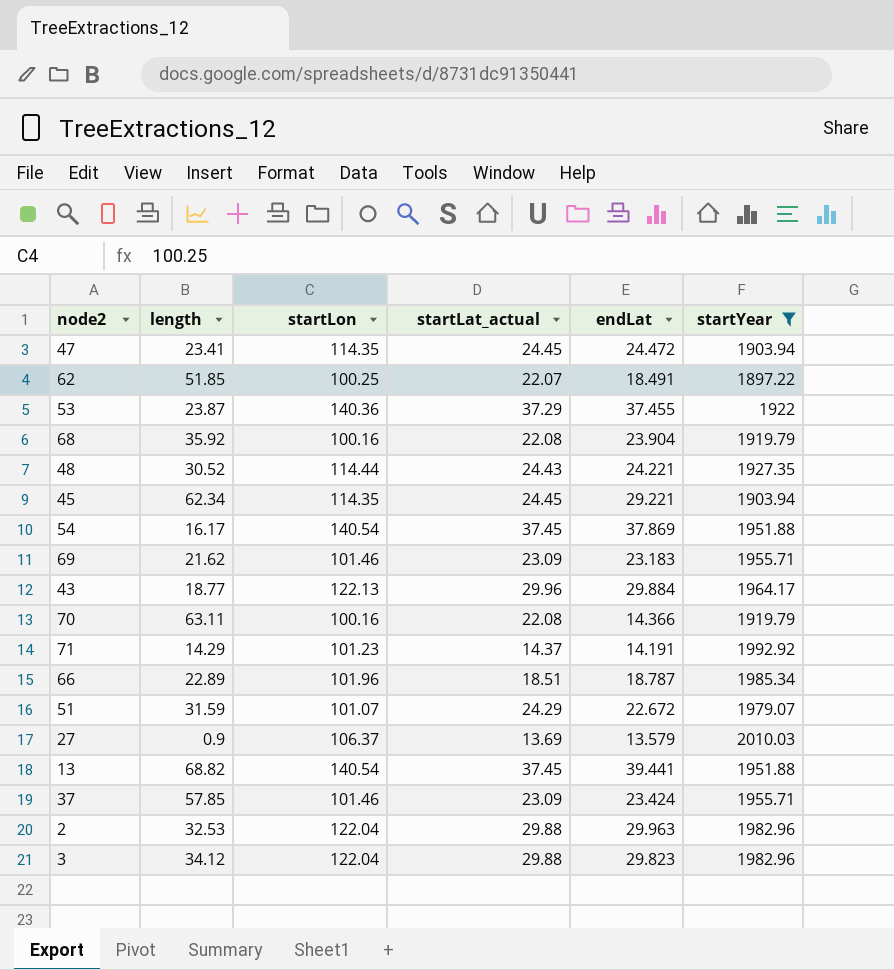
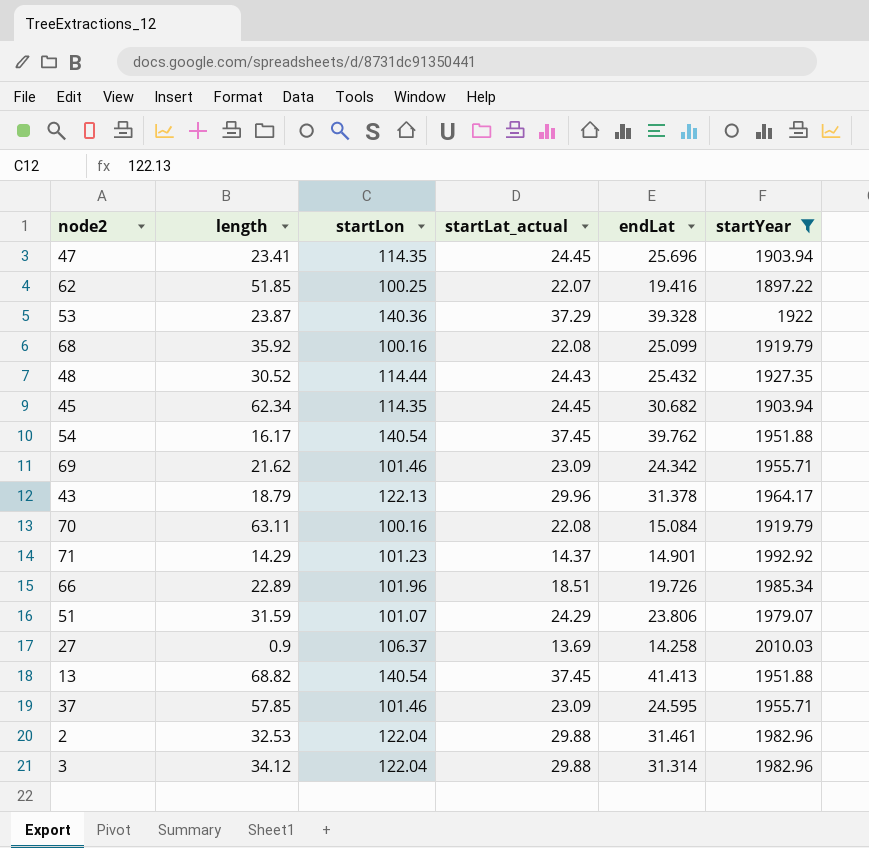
47 | endLat: 24.472 -> 25.696
62 | endLat: 18.491 -> 19.416
53 | endLat: 37.455 -> 39.328
68 | endLat: 23.904 -> 25.099
48 | endLat: 24.221 -> 25.432
45 | endLat: 29.221 -> 30.682
54 | endLat: 37.869 -> 39.762
69 | endLat: 23.183 -> 24.342
43 | length: 18.77 -> 18.79
43 | endLat: 29.884 -> 31.378
70 | endLat: 14.366 -> 15.084
71 | endLat: 14.191 -> 14.901
66 | endLat: 18.787 -> 19.726
51 | endLat: 22.672 -> 23.806
27 | endLat: 13.579 -> 14.258
13 | endLat: 39.441 -> 41.413
37 | endLat: 23.424 -> 24.595
2 | endLat: 29.963 -> 31.461
3 | endLat: 29.823 -> 31.314

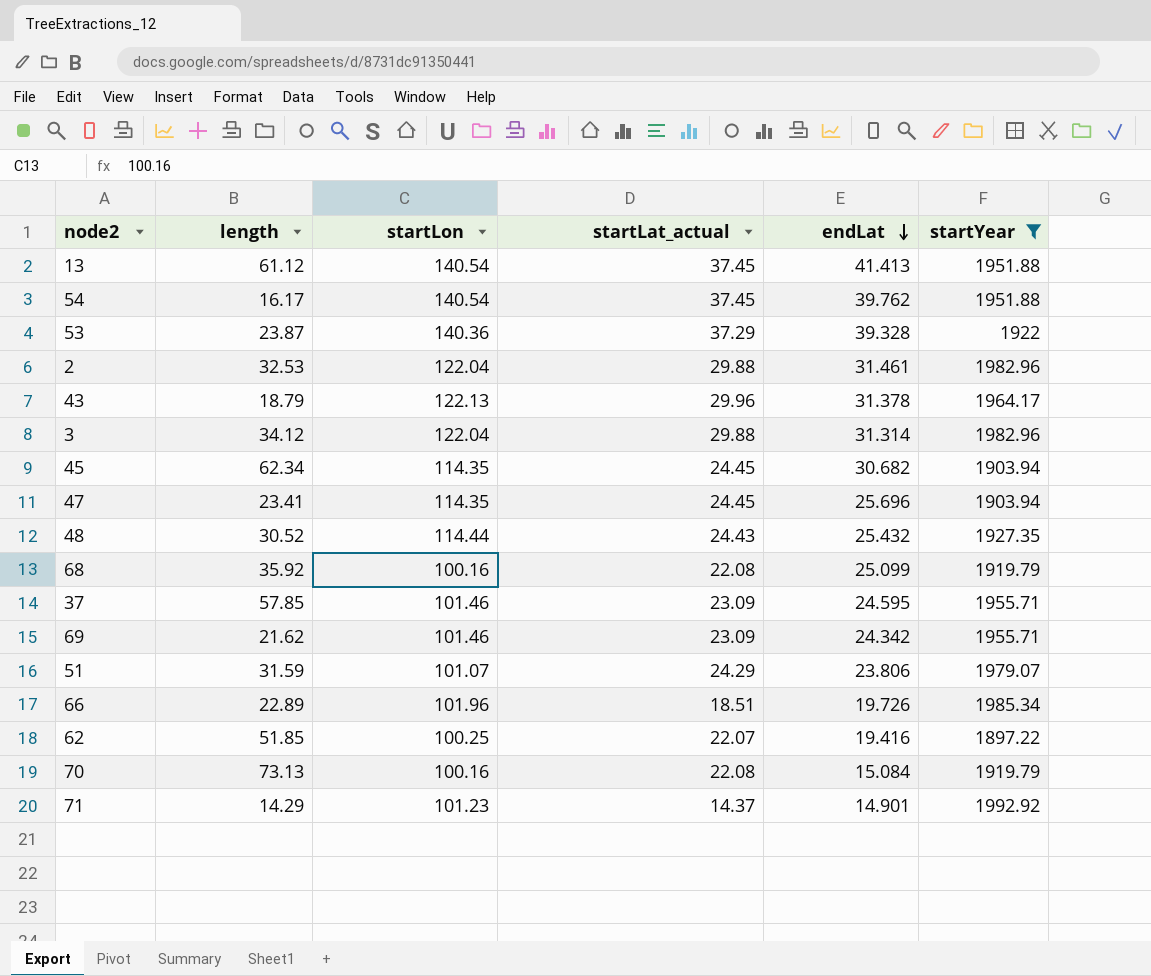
row order: none -> endLat descending
row 27: 0.9 | 106.37 | 13.69 | 14.258 | 2010.03 -> none
13 | length: 68.82 -> 61.12
70 | length: 63.11 -> 73.13

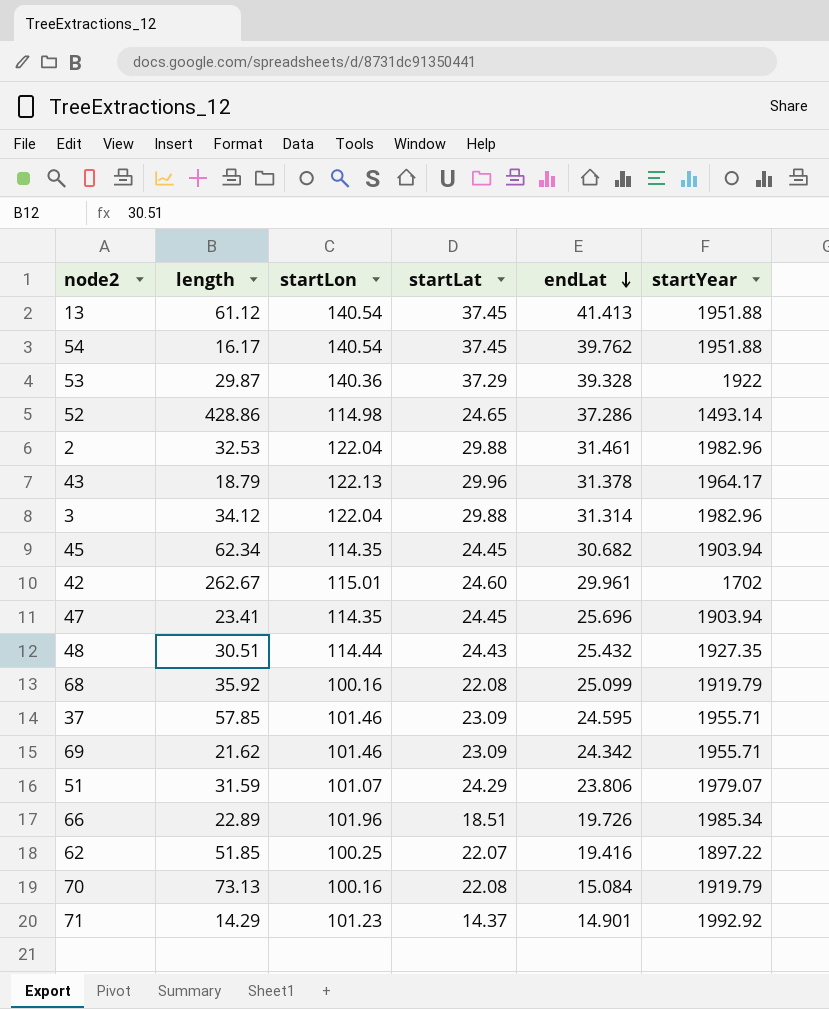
filter: startYear >= 1897.22 -> none
column name: startLat_actual -> startLat
53 | length: 23.87 -> 29.87
48 | length: 30.52 -> 30.51

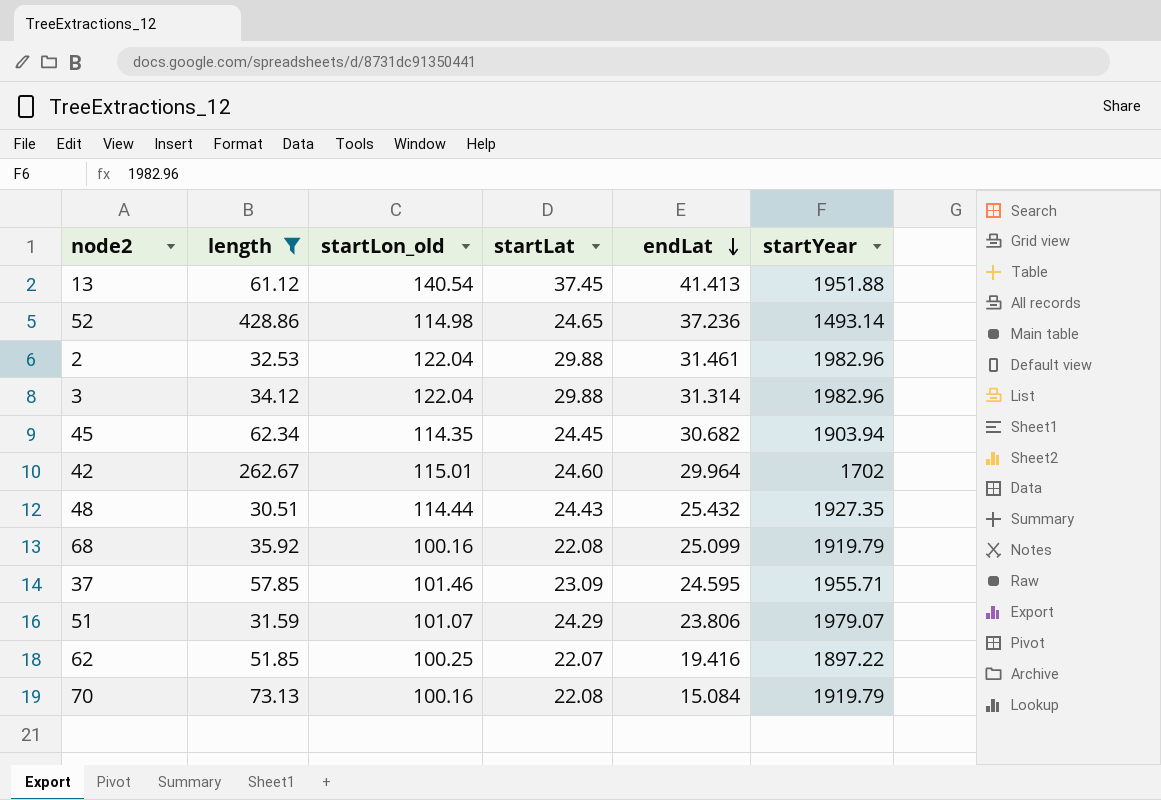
filter: none -> length >= 30.51
column name: startLon -> startLon_old
52 | endLat: 37.286 -> 37.236
42 | endLat: 29.961 -> 29.964

